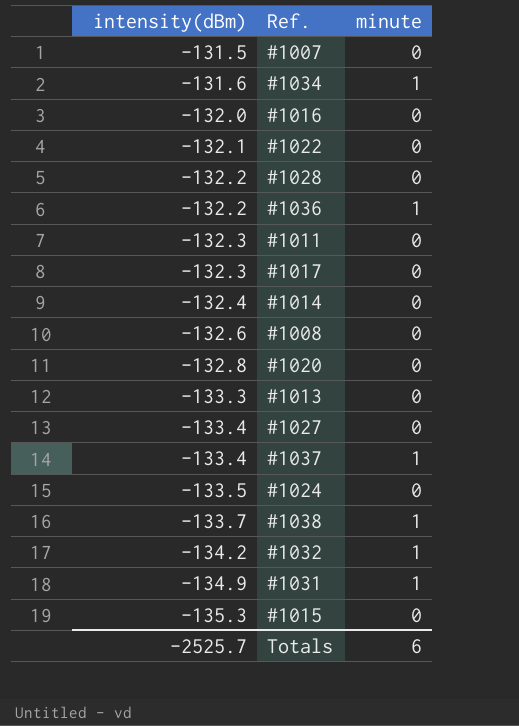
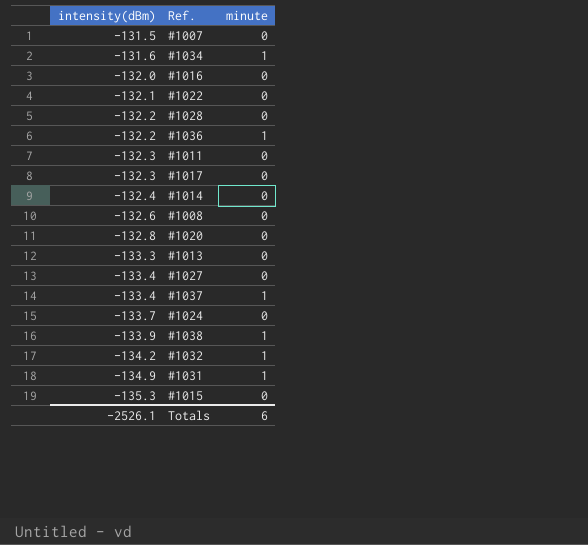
#1024 | intensity(dBm): -133.5 -> -133.7
#1038 | intensity(dBm): -133.7 -> -133.9
Totals | intensity(dBm): -2525.7 -> -2526.1

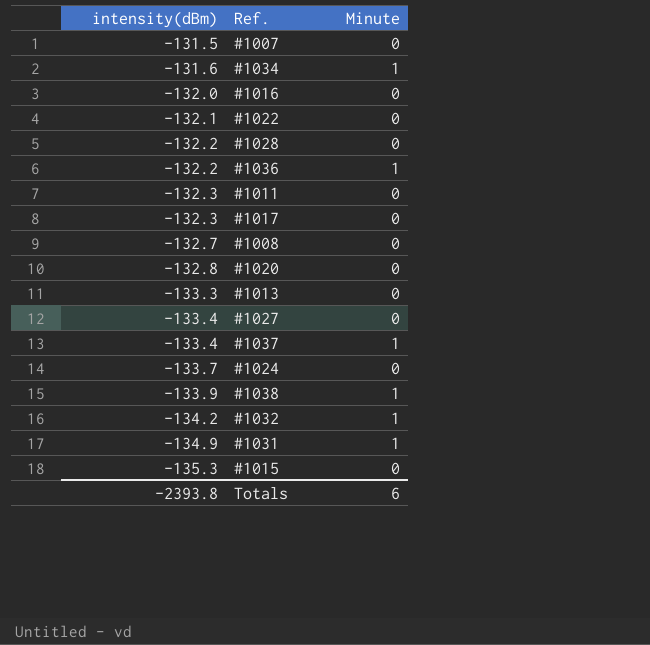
column name: minute -> Minute
row #1014: -132.4 | 0 -> none
#1008 | intensity(dBm): -132.6 -> -132.7
Totals | intensity(dBm): -2526.1 -> -2393.8

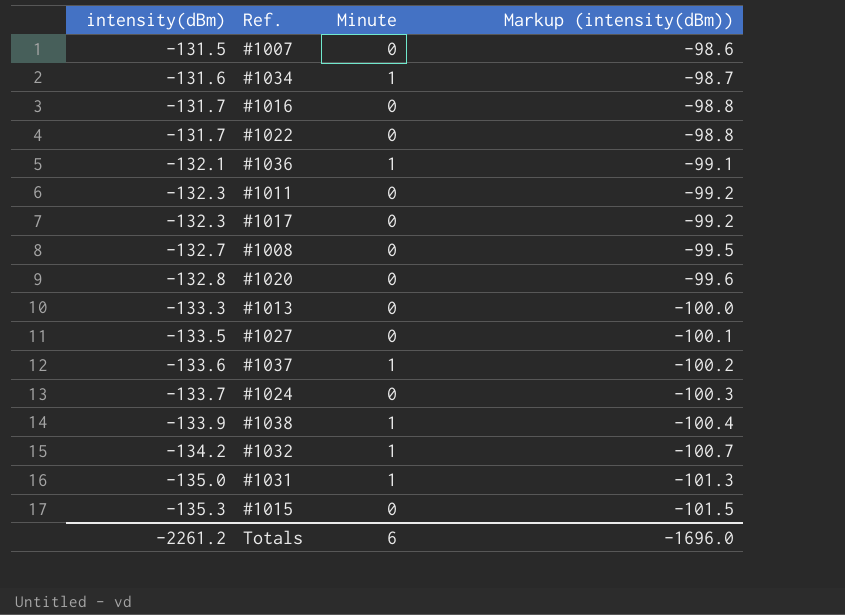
column Markup (intensity(dBm)) | formula: none -> [intensity(dBm)] * 0.75
row #1028: -132.2 | 0 -> none
#1016 | intensity(dBm): -132.0 -> -131.7
#1022 | intensity(dBm): -132.1 -> -131.7
#1036 | intensity(dBm): -132.2 -> -132.1
#1027 | intensity(dBm): -133.4 -> -133.5
#1037 | intensity(dBm): -133.4 -> -133.6
#1031 | intensity(dBm): -134.9 -> -135.0
Totals | intensity(dBm): -2393.8 -> -2261.2

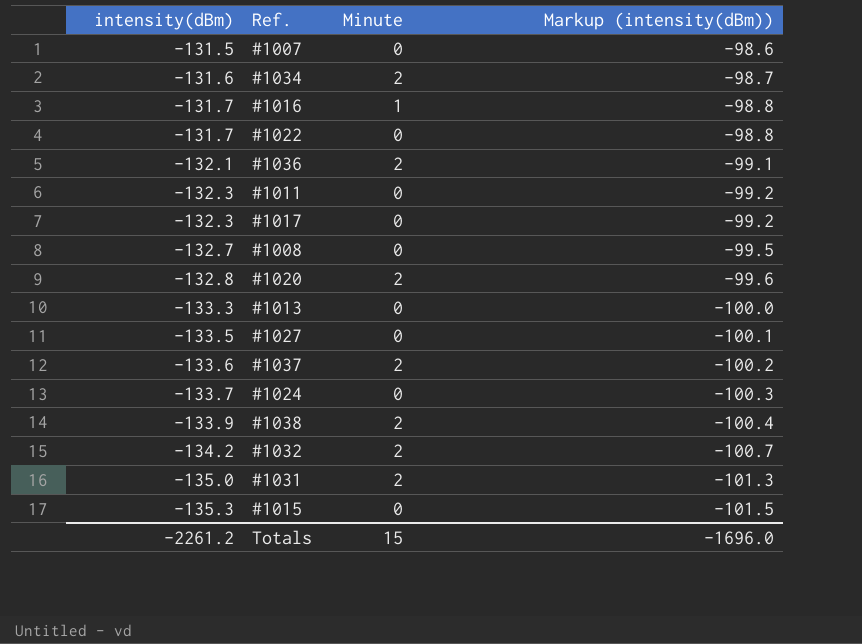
#1034 | Minute: 1 -> 2
#1016 | Minute: 0 -> 1
#1036 | Minute: 1 -> 2
#1020 | Minute: 0 -> 2
#1037 | Minute: 1 -> 2
#1038 | Minute: 1 -> 2
#1032 | Minute: 1 -> 2
#1031 | Minute: 1 -> 2
Totals | Minute: 6 -> 15

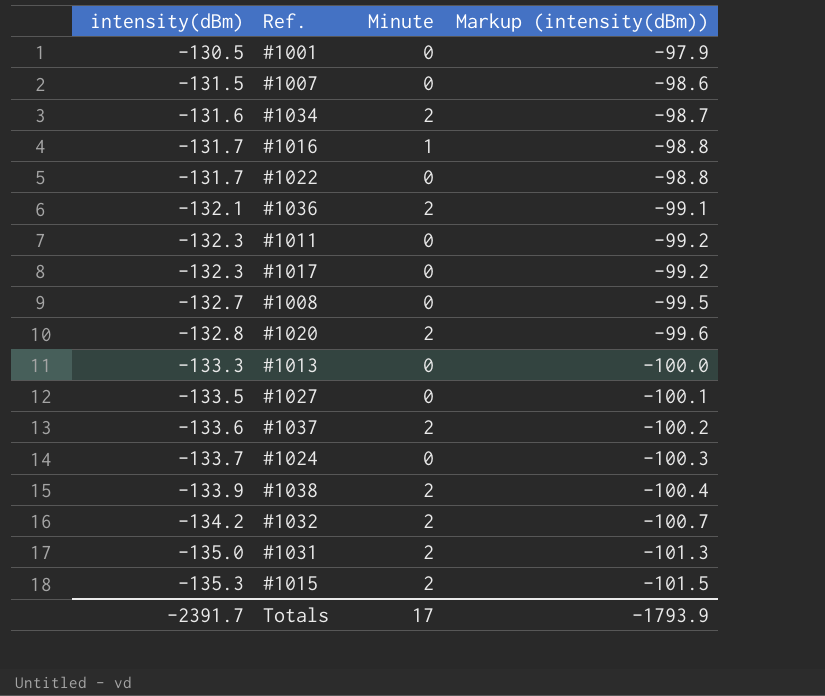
row #1001: none -> -130.5 | 0 | -97.9
#1015 | Minute: 0 -> 2
Totals | intensity(dBm): -2261.2 -> -2391.7
Totals | Minute: 15 -> 17
Totals | Markup (intensity(dBm)): -1696.0 -> -1793.9

